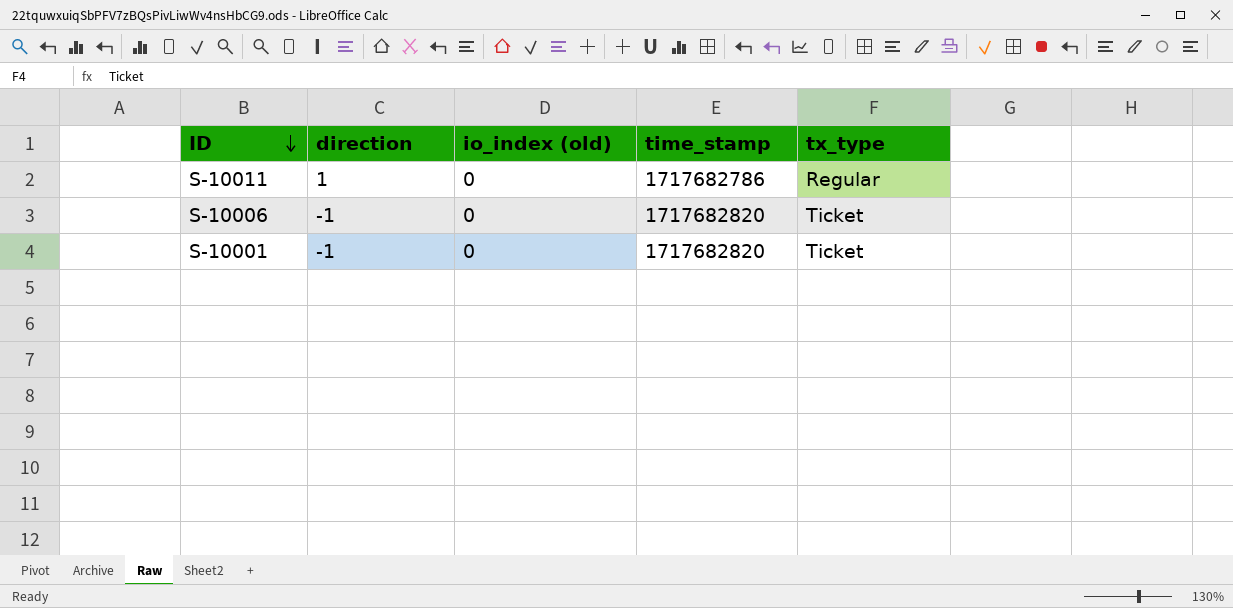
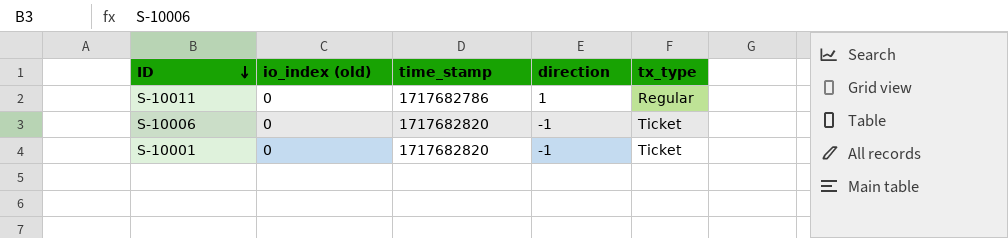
column direction | position: 2 -> 4

